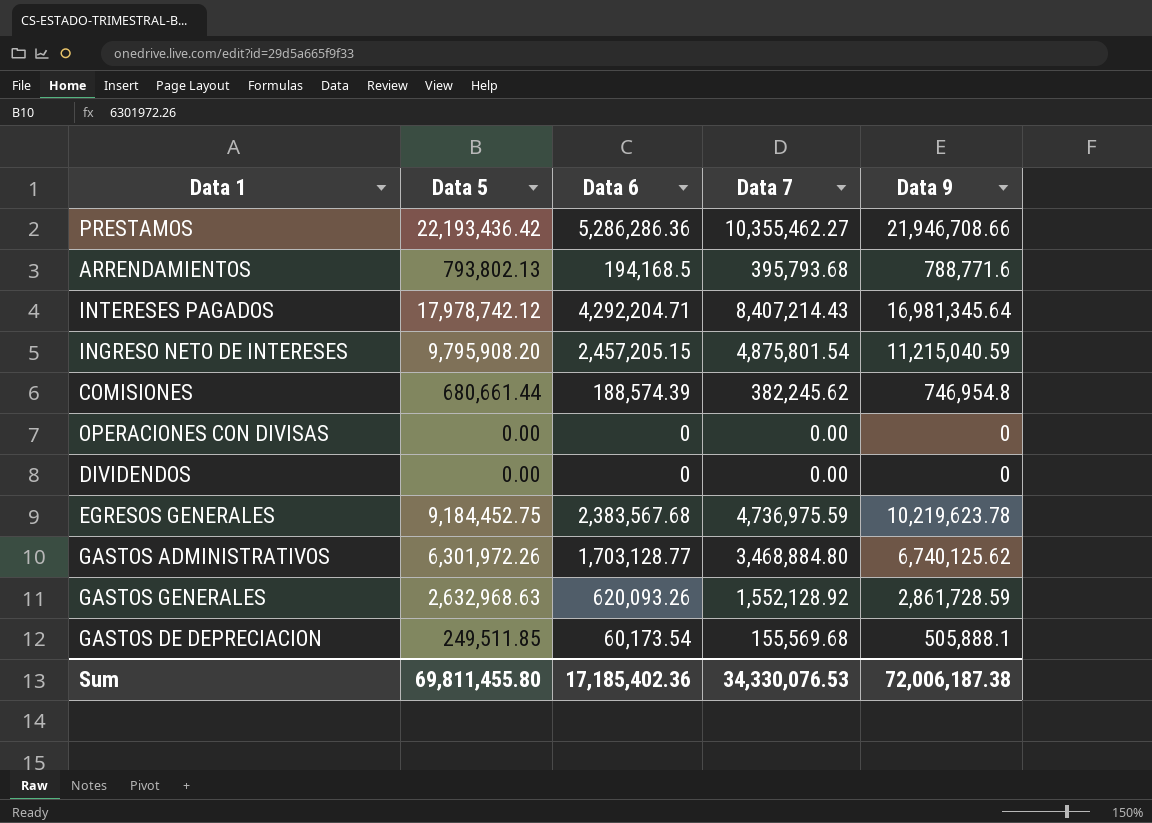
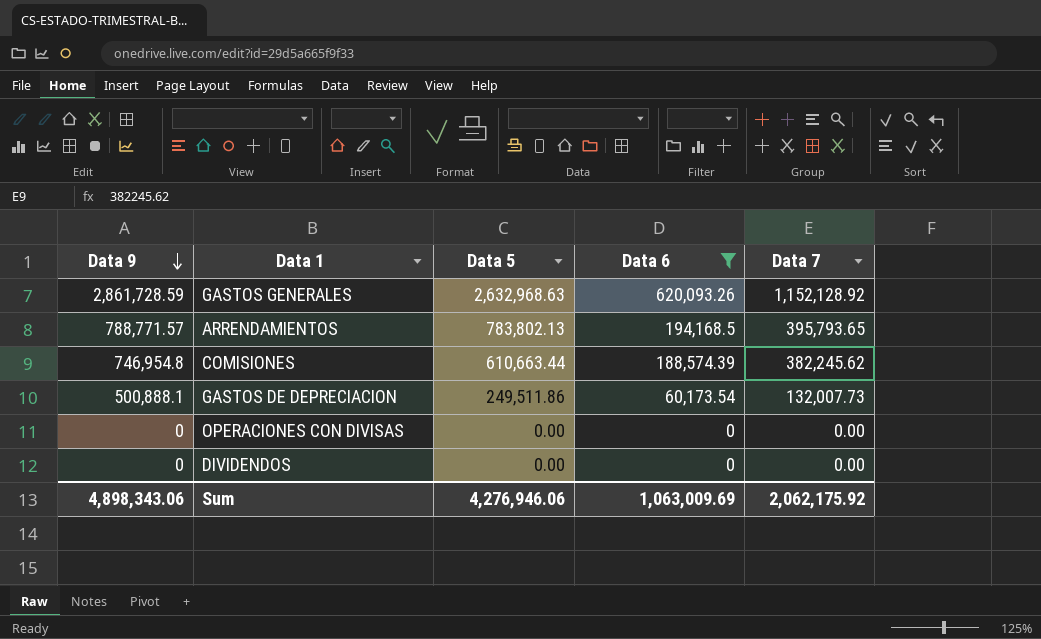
filter: none -> Data 6 <= 620,093.26
row order: none -> Data 9 descending
column Data 9 | position: 5 -> 1
GASTOS GENERALES | Data 7: 1,552,128.92 -> 1,152,128.92
ARRENDAMIENTOS | Data 9: 788,771.6 -> 788,771.57
ARRENDAMIENTOS | Data 5: 793,802.13 -> 783,802.13
ARRENDAMIENTOS | Data 7: 395,793.68 -> 395,793.65
COMISIONES | Data 5: 680,661.44 -> 610,663.44
GASTOS DE DEPRECIACION | Data 9: 505,888.1 -> 500,888.1
GASTOS DE DEPRECIACION | Data 5: 249,511.85 -> 249,511.86
GASTOS DE DEPRECIACION | Data 7: 155,569.68 -> 132,007.73
Sum | Data 9: 72,006,187.38 -> 4,898,343.06
Sum | Data 5: 69,811,455.80 -> 4,276,946.06
Sum | Data 6: 17,185,402.36 -> 1,063,009.69
Sum | Data 7: 34,330,076.53 -> 2,062,175.92

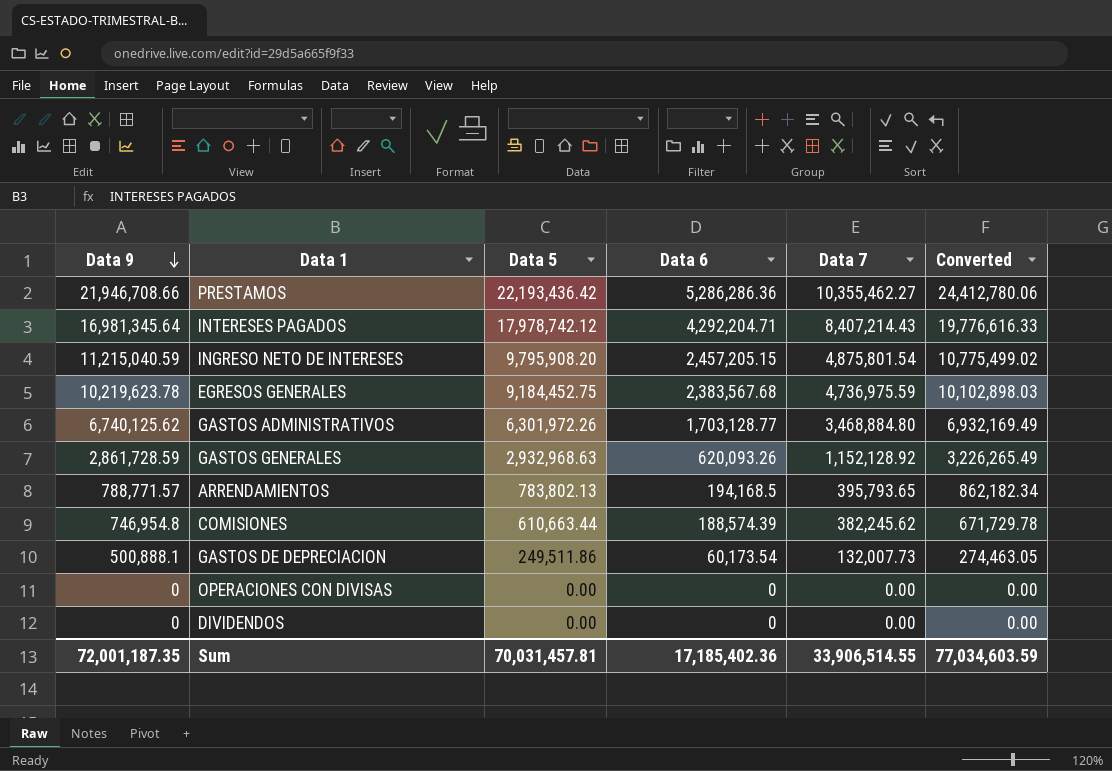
filter: Data 6 <= 620,093.26 -> none
column Converted | formula: none -> [Data 5] * 1.1
GASTOS GENERALES | Data 5: 2,632,968.63 -> 2,932,968.63
Sum | Data 9: 4,898,343.06 -> 72,001,187.35
Sum | Data 5: 4,276,946.06 -> 70,031,457.81
Sum | Data 6: 1,063,009.69 -> 17,185,402.36
Sum | Data 7: 2,062,175.92 -> 33,906,514.55

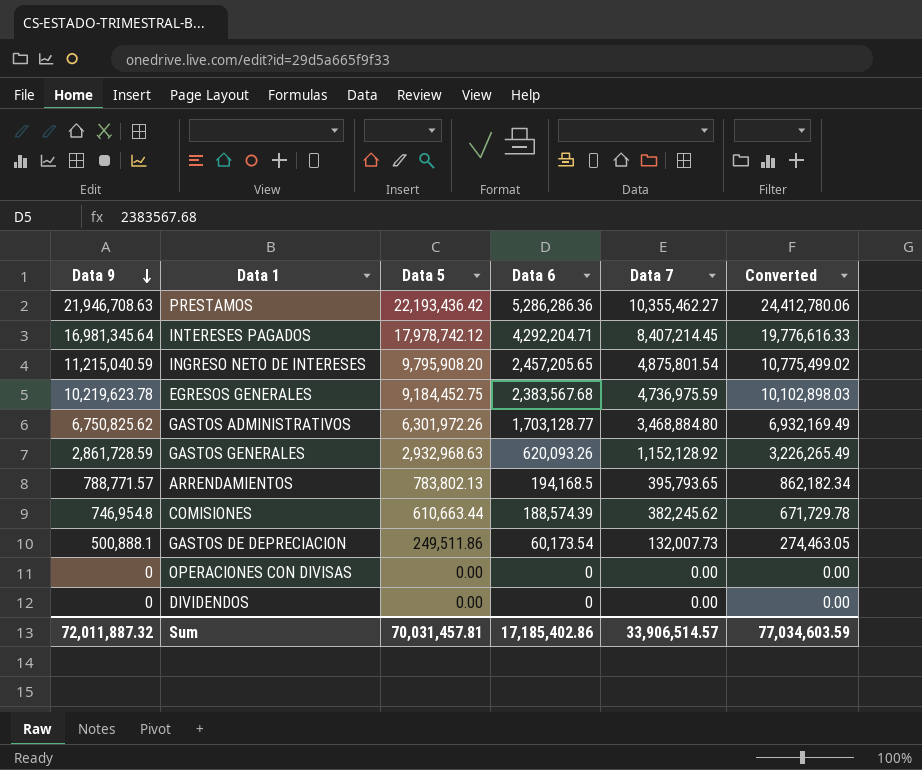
PRESTAMOS | Data 9: 21,946,708.66 -> 21,946,708.63
INTERESES PAGADOS | Data 7: 8,407,214.43 -> 8,407,214.45
INGRESO NETO DE INTERESES | Data 6: 2,457,205.15 -> 2,457,205.65
GASTOS ADMINISTRATIVOS | Data 9: 6,740,125.62 -> 6,750,825.62
Sum | Data 9: 72,001,187.35 -> 72,011,887.32
Sum | Data 6: 17,185,402.36 -> 17,185,402.86
Sum | Data 7: 33,906,514.55 -> 33,906,514.57

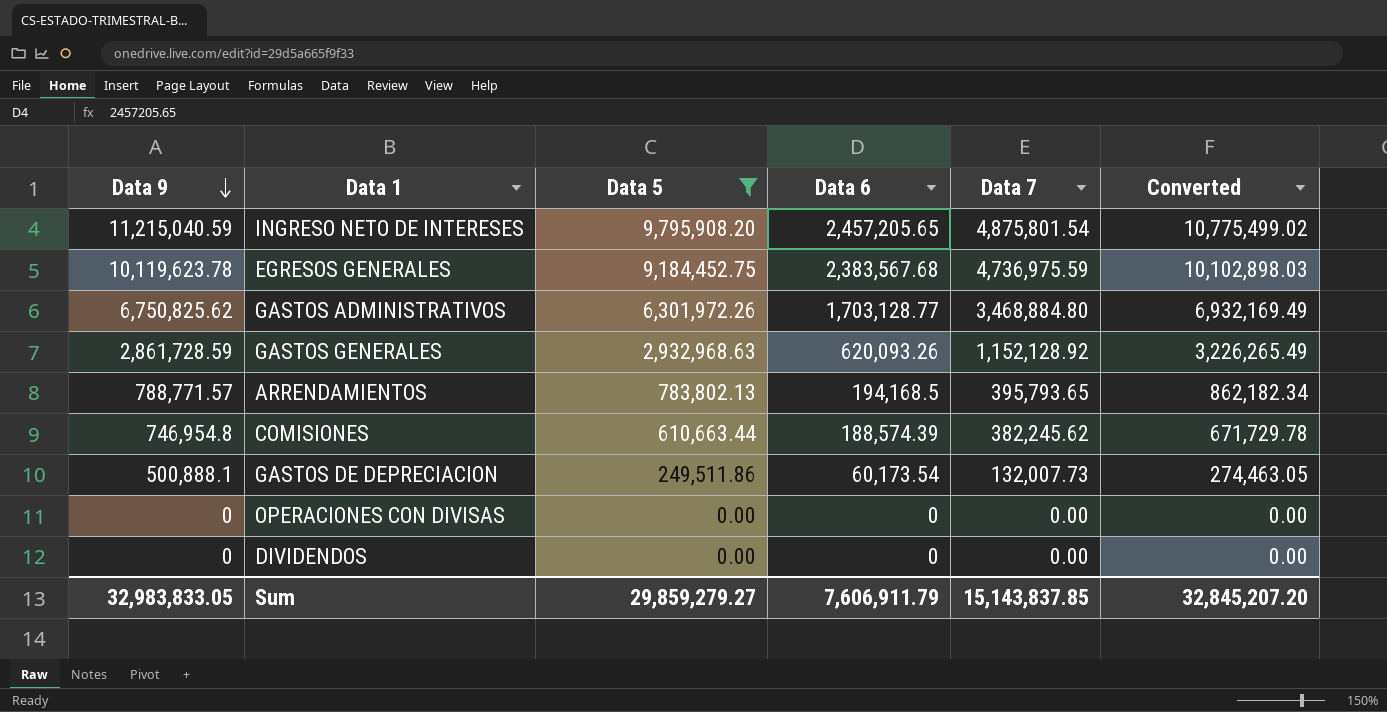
filter: none -> Data 5 <= 9,795,908.20
EGRESOS GENERALES | Data 9: 10,219,623.78 -> 10,119,623.78
Sum | Data 9: 72,011,887.32 -> 32,983,833.05
Sum | Data 5: 70,031,457.81 -> 29,859,279.27
Sum | Data 6: 17,185,402.86 -> 7,606,911.79
Sum | Data 7: 33,906,514.57 -> 15,143,837.85
Sum | Converted: 77,034,603.59 -> 32,845,207.20

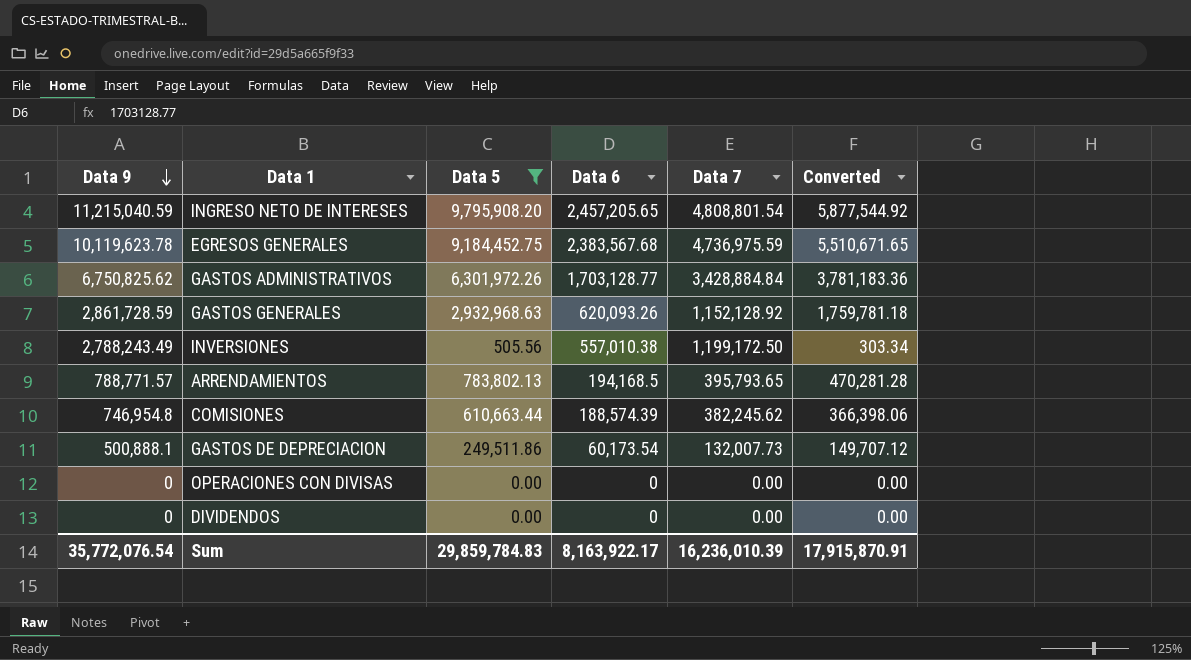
column Converted | formula: [Data 5] * 1.1 -> [Data 5] * 0.6
INGRESO NETO DE INTERESES | Data 7: 4,875,801.54 -> 4,808,801.54
GASTOS ADMINISTRATIVOS | Data 7: 3,468,884.80 -> 3,428,884.84
row INVERSIONES: none -> 2,788,243.49 | 505.56 | 557,010.38 | 1,199,172.50 | 303.34
Sum | Data 9: 32,983,833.05 -> 35,772,076.54
Sum | Data 5: 29,859,279.27 -> 29,859,784.83
Sum | Data 6: 7,606,911.79 -> 8,163,922.17
Sum | Data 7: 15,143,837.85 -> 16,236,010.39
Sum | Converted: 32,845,207.20 -> 17,915,870.91

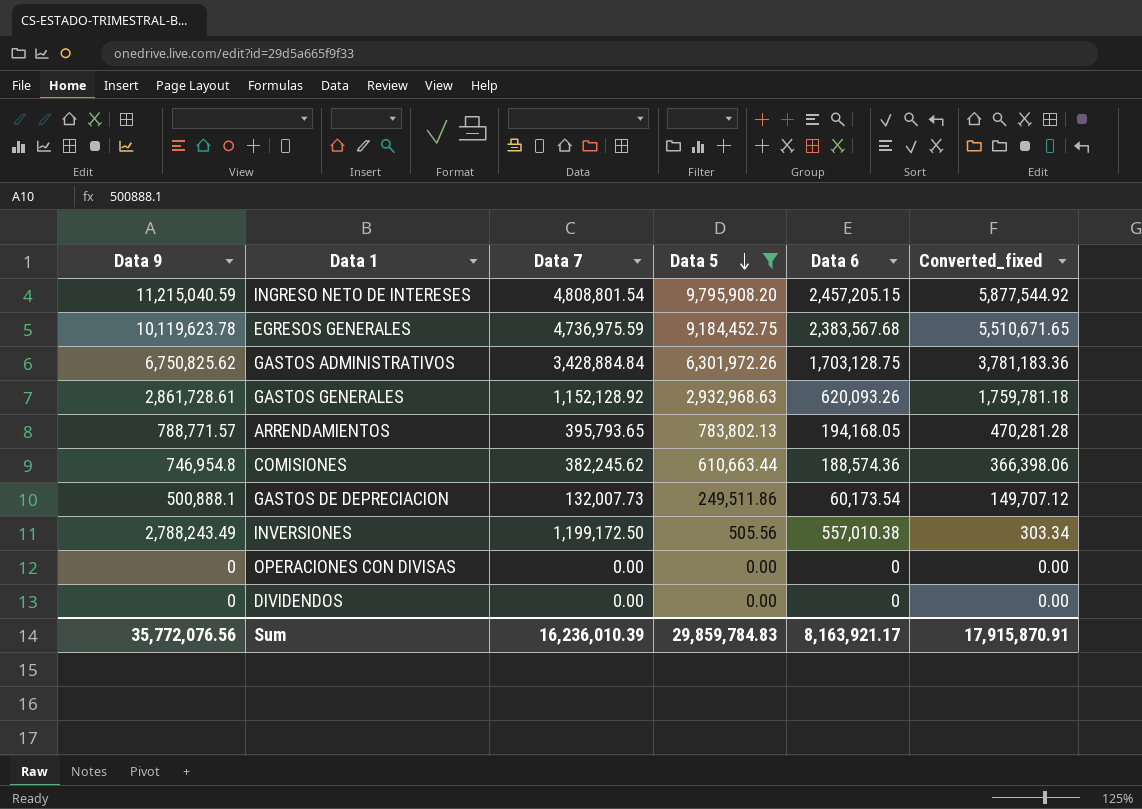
row order: Data 9 descending -> Data 5 descending
column Data 7 | position: 5 -> 3
column name: Converted -> Converted_fixed
INGRESO NETO DE INTERESES | Data 6: 2,457,205.65 -> 2,457,205.15
GASTOS ADMINISTRATIVOS | Data 6: 1,703,128.77 -> 1,703,128.75
GASTOS GENERALES | Data 9: 2,861,728.59 -> 2,861,728.61
ARRENDAMIENTOS | Data 6: 194,168.5 -> 194,168.05
COMISIONES | Data 6: 188,574.39 -> 188,574.36
Sum | Data 9: 35,772,076.54 -> 35,772,076.56
Sum | Data 6: 8,163,922.17 -> 8,163,921.17

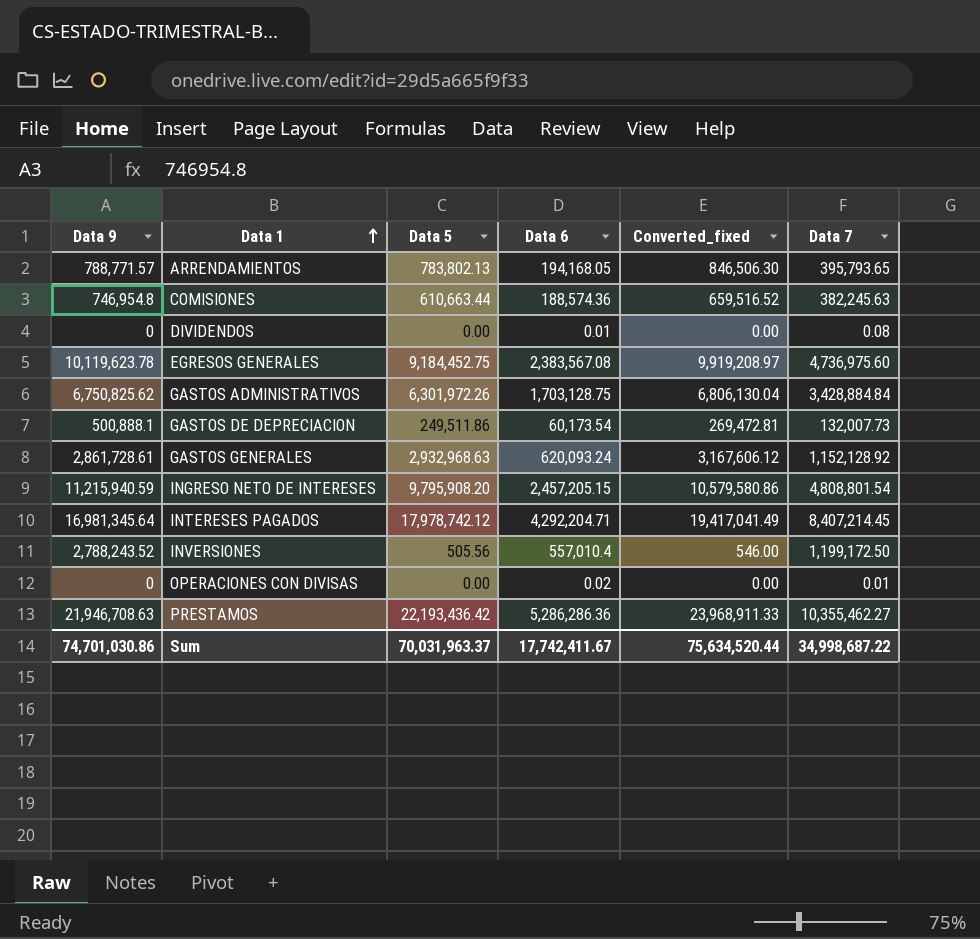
filter: Data 5 <= 9,795,908.20 -> none
row order: Data 5 descending -> Data 1 ascending
column Converted_fixed | formula: [Data 5] * 0.6 -> [Data 5] * 1.08
column Data 7 | position: 3 -> 6
COMISIONES | Data 7: 382,245.62 -> 382,245.63
DIVIDENDOS | Data 6: 0 -> 0.01
DIVIDENDOS | Data 7: 0.00 -> 0.08
EGRESOS GENERALES | Data 6: 2,383,567.68 -> 2,383,567.08
EGRESOS GENERALES | Data 7: 4,736,975.59 -> 4,736,975.60
GASTOS GENERALES | Data 6: 620,093.26 -> 620,093.24
INGRESO NETO DE INTERESES | Data 9: 11,215,040.59 -> 11,215,940.59
INVERSIONES | Data 9: 2,788,243.49 -> 2,788,243.52
INVERSIONES | Data 6: 557,010.38 -> 557,010.4
OPERACIONES CON DIVISAS | Data 6: 0 -> 0.02
OPERACIONES CON DIVISAS | Data 7: 0.00 -> 0.01
Sum | Data 9: 35,772,076.56 -> 74,701,030.86
Sum | Data 5: 29,859,784.83 -> 70,031,963.37
Sum | Data 6: 8,163,921.17 -> 17,742,411.67
Sum | Converted_fixed: 17,915,870.91 -> 75,634,520.44
Sum | Data 7: 16,236,010.39 -> 34,998,687.22

